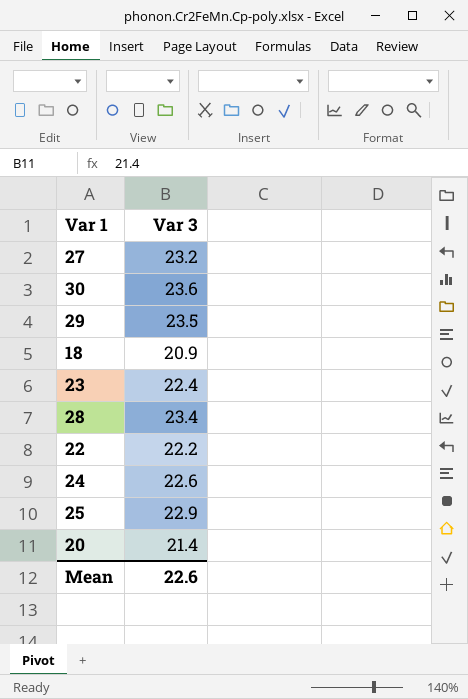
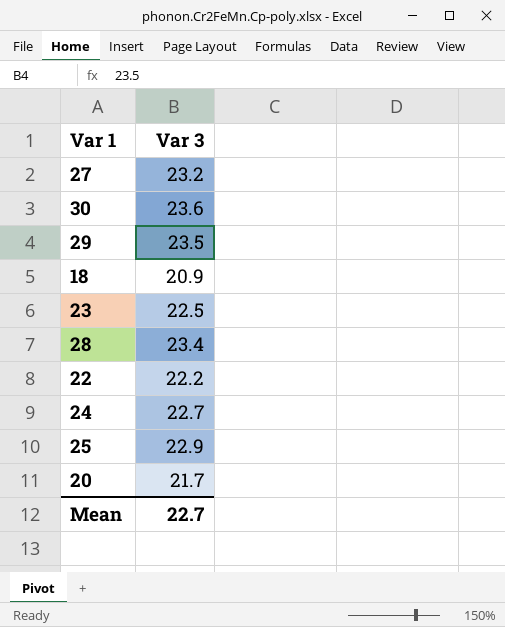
23 | Var 3: 22.4 -> 22.5
24 | Var 3: 22.6 -> 22.7
20 | Var 3: 21.4 -> 21.7
Mean | Var 3: 22.6 -> 22.7

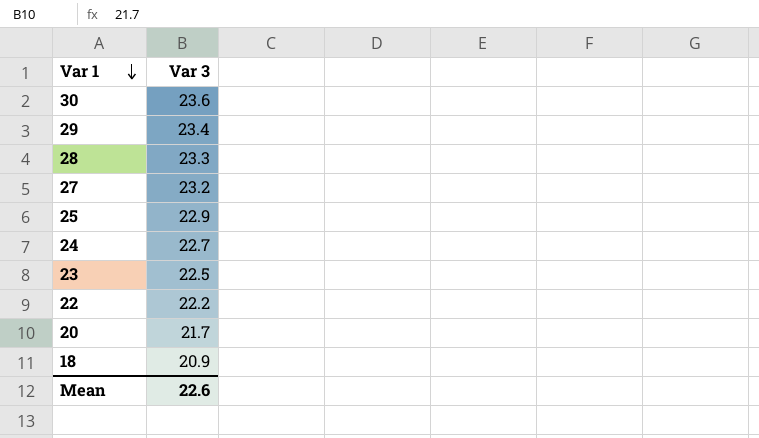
row order: none -> Var 1 descending
29 | Var 3: 23.5 -> 23.4
28 | Var 3: 23.4 -> 23.3
Mean | Var 3: 22.7 -> 22.6

